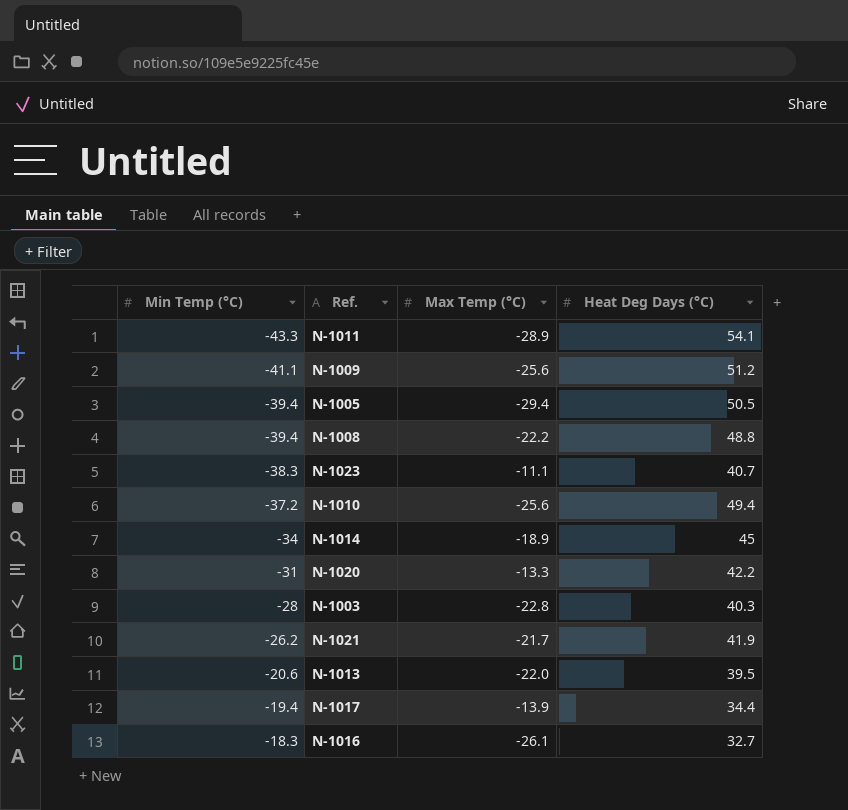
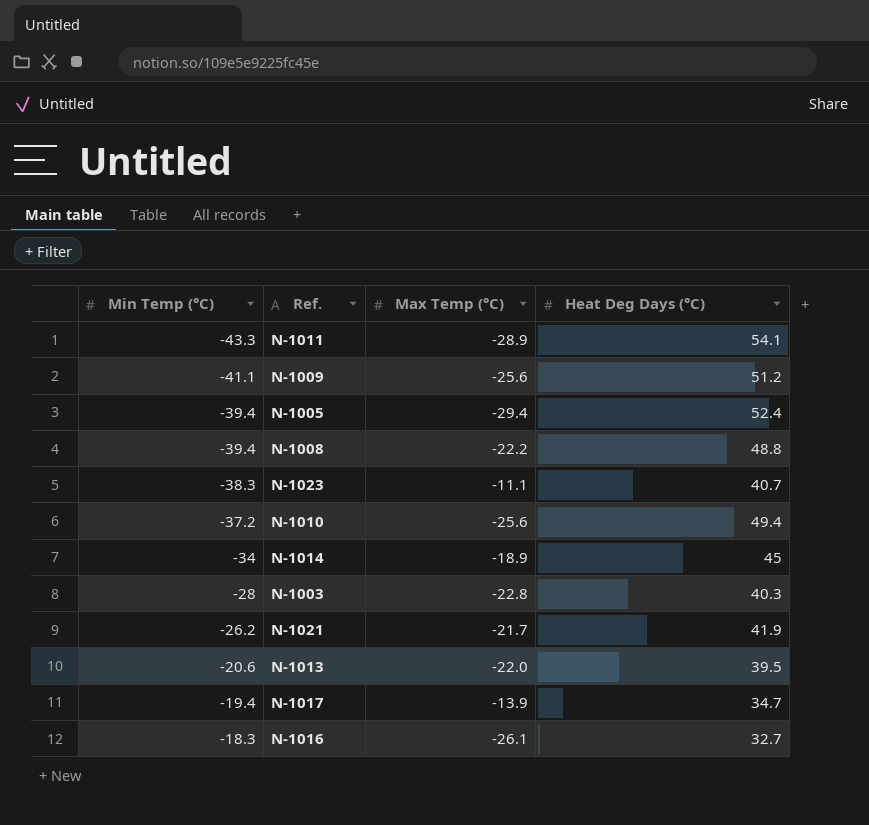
row N-1020: -31 | -13.3 | 42.2 -> none
N-1005 | Heat Deg Days (°C): 50.5 -> 52.4
N-1017 | Heat Deg Days (°C): 34.4 -> 34.7

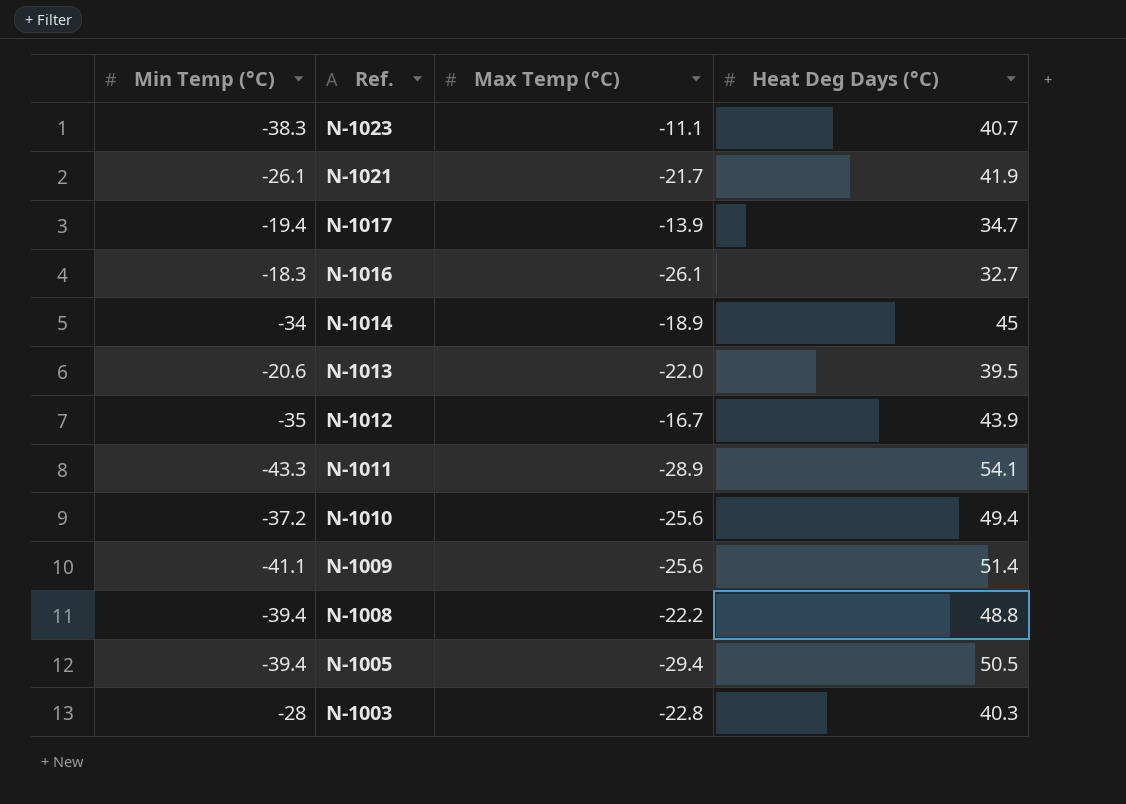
row order: Min Temp (°C) ascending -> Ref. descending
N-1021 | Min Temp (°C): -26.2 -> -26.1
row N-1012: none -> -35 | -16.7 | 43.9
N-1009 | Heat Deg Days (°C): 51.2 -> 51.4
N-1005 | Heat Deg Days (°C): 52.4 -> 50.5

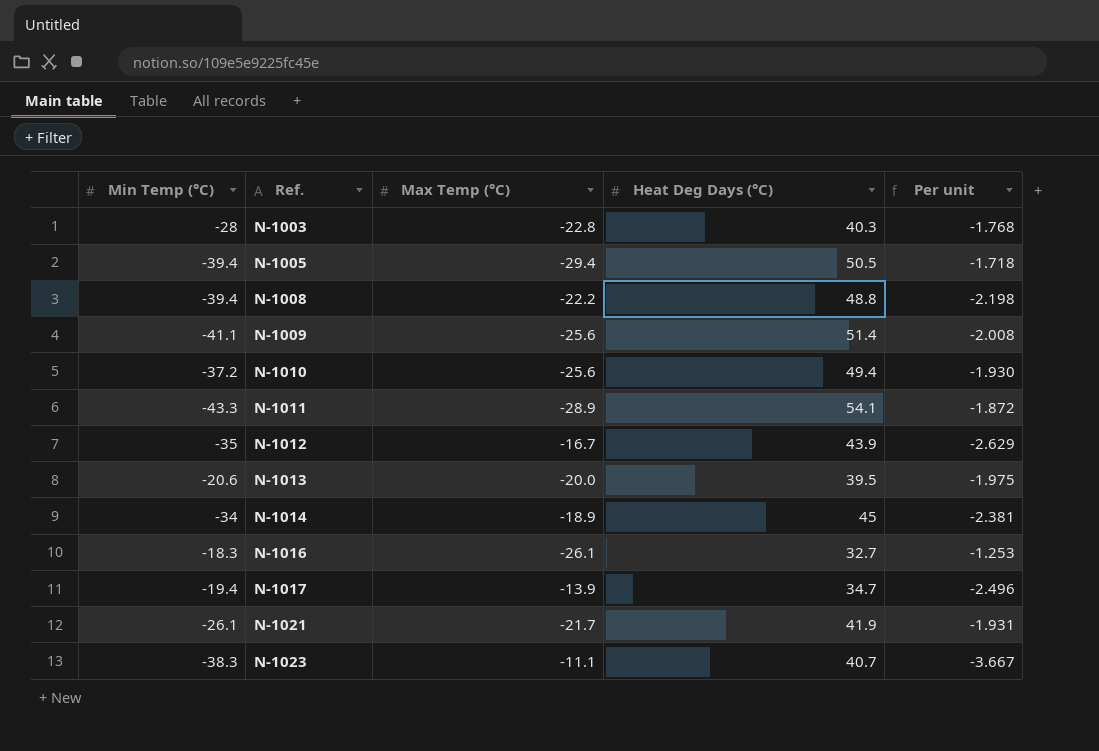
row order: Ref. descending -> Ref. ascending
column Per unit | formula: none -> [Heat Deg Days (°C)] / [Max Temp (°C)]
N-1013 | Max Temp (°C): -22.0 -> -20.0

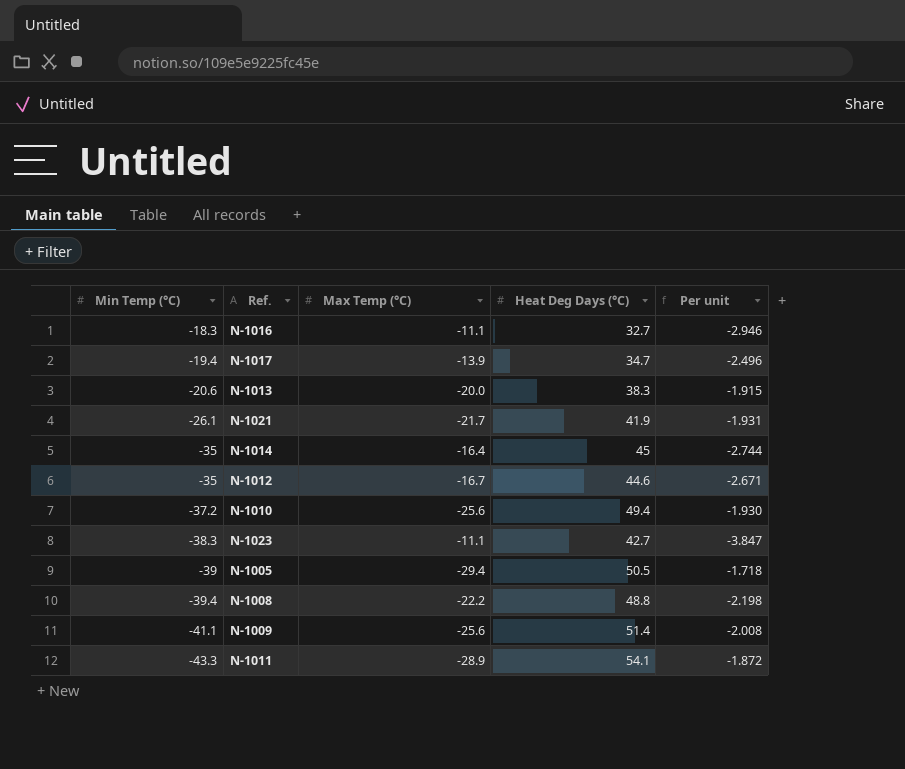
row order: Ref. ascending -> Min Temp (°C) descending
row N-1003: -28 | -22.8 | 40.3 | -1.768 -> none
N-1016 | Max Temp (°C): -26.1 -> -11.1
N-1016 | Per unit: -1.253 -> -2.946
N-1013 | Heat Deg Days (°C): 39.5 -> 38.3
N-1013 | Per unit: -1.975 -> -1.915
N-1014 | Min Temp (°C): -34 -> -35
N-1014 | Max Temp (°C): -18.9 -> -16.4
N-1014 | Per unit: -2.381 -> -2.744
N-1012 | Heat Deg Days (°C): 43.9 -> 44.6
N-1012 | Per unit: -2.629 -> -2.671
N-1023 | Heat Deg Days (°C): 40.7 -> 42.7
N-1023 | Per unit: -3.667 -> -3.847
N-1005 | Min Temp (°C): -39.4 -> -39

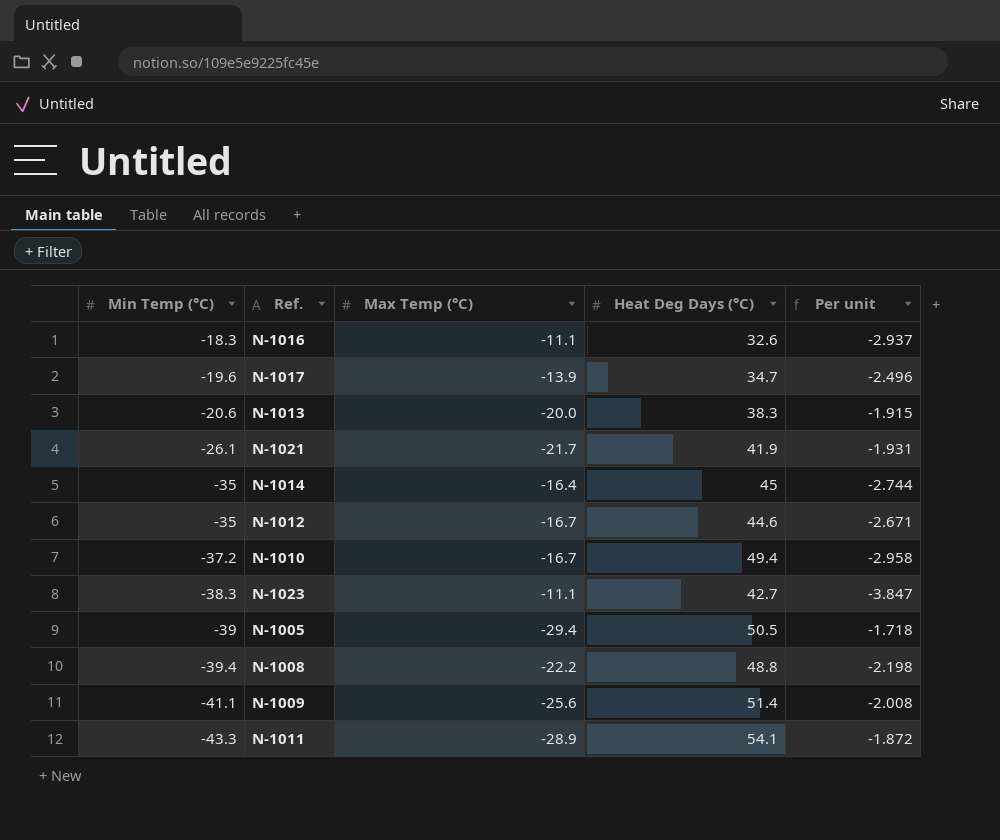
N-1016 | Heat Deg Days (°C): 32.7 -> 32.6
N-1016 | Per unit: -2.946 -> -2.937
N-1017 | Min Temp (°C): -19.4 -> -19.6
N-1010 | Max Temp (°C): -25.6 -> -16.7
N-1010 | Per unit: -1.930 -> -2.958

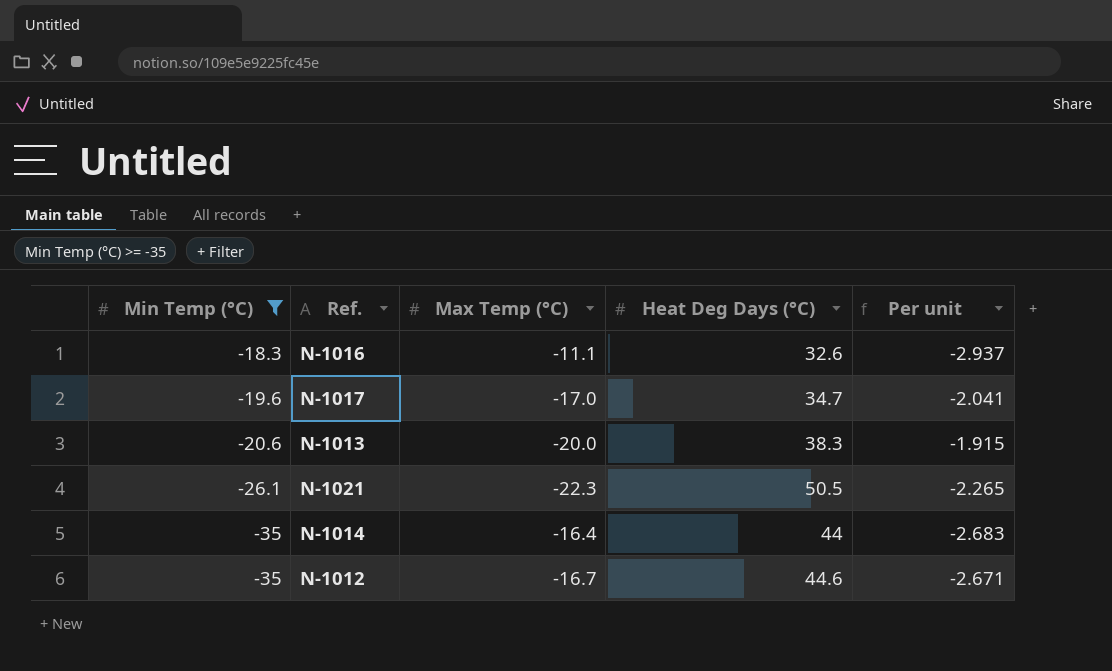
filter: none -> Min Temp (°C) >= -35
N-1017 | Max Temp (°C): -13.9 -> -17.0
N-1017 | Per unit: -2.496 -> -2.041
N-1021 | Max Temp (°C): -21.7 -> -22.3
N-1021 | Heat Deg Days (°C): 41.9 -> 50.5
N-1021 | Per unit: -1.931 -> -2.265
N-1014 | Heat Deg Days (°C): 45 -> 44
N-1014 | Per unit: -2.744 -> -2.683

